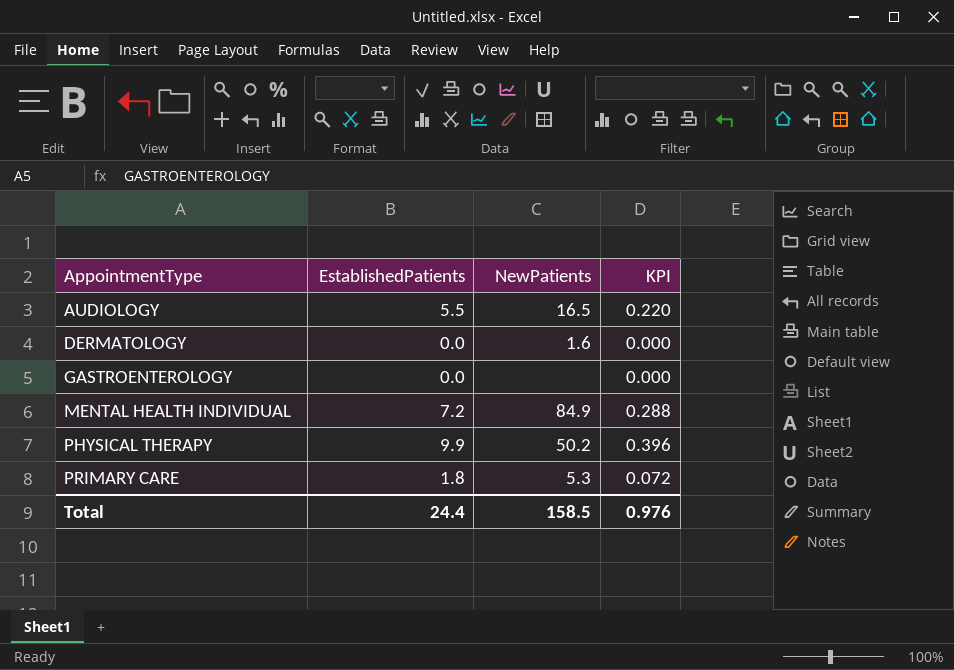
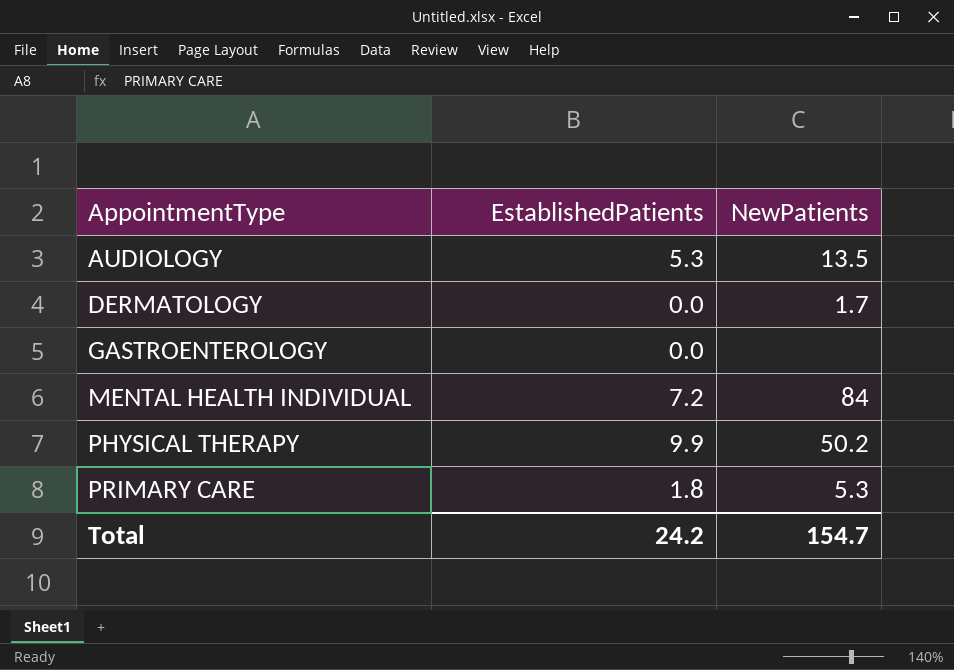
column KPI | formula: [EstablishedPatients] * 0.04 -> none
AUDIOLOGY | EstablishedPatients: 5.5 -> 5.3
AUDIOLOGY | NewPatients: 16.5 -> 13.5
DERMATOLOGY | NewPatients: 1.6 -> 1.7
MENTAL HEALTH INDIVIDUAL | NewPatients: 84.9 -> 84
Total | EstablishedPatients: 24.4 -> 24.2
Total | NewPatients: 158.5 -> 154.7

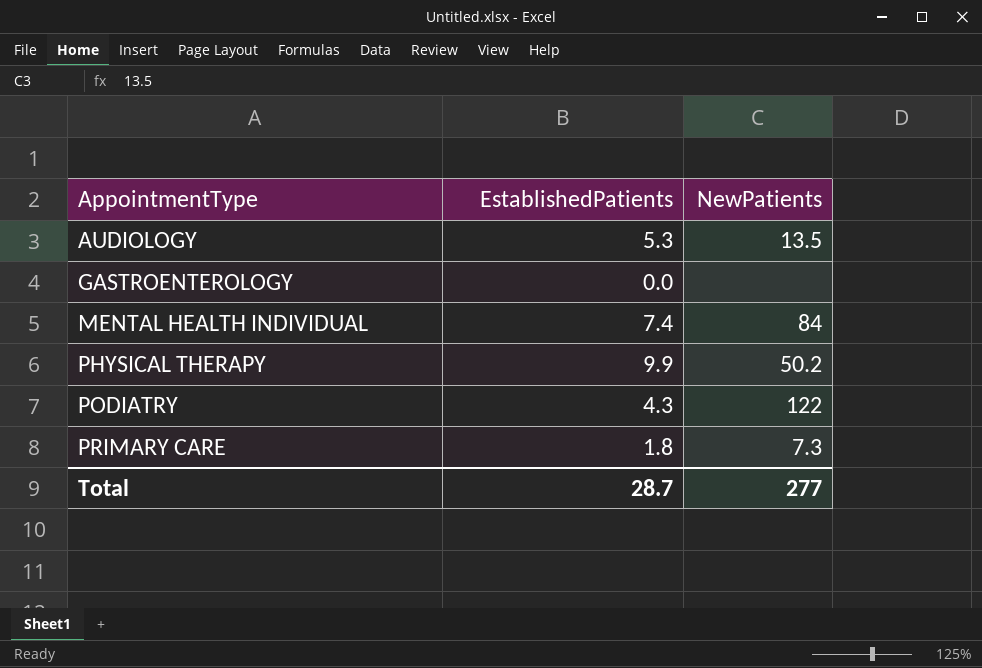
row DERMATOLOGY: 0.0 | 1.7 -> none
MENTAL HEALTH INDIVIDUAL | EstablishedPatients: 7.2 -> 7.4
row PODIATRY: none -> 4.3 | 122
PRIMARY CARE | NewPatients: 5.3 -> 7.3
Total | EstablishedPatients: 24.2 -> 28.7
Total | NewPatients: 154.7 -> 277

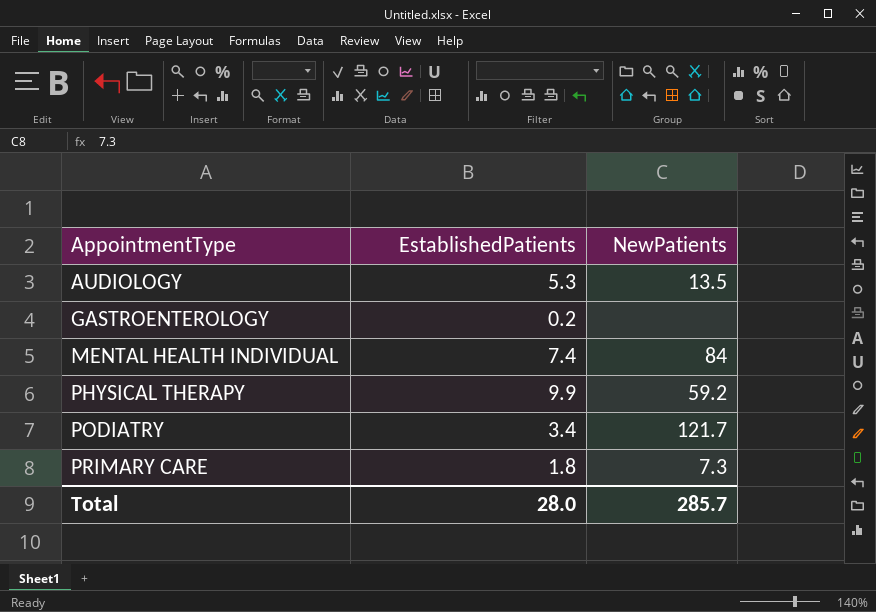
GASTROENTEROLOGY | EstablishedPatients: 0.0 -> 0.2
PHYSICAL THERAPY | NewPatients: 50.2 -> 59.2
PODIATRY | EstablishedPatients: 4.3 -> 3.4
PODIATRY | NewPatients: 122 -> 121.7
Total | EstablishedPatients: 28.7 -> 28.0
Total | NewPatients: 277 -> 285.7

